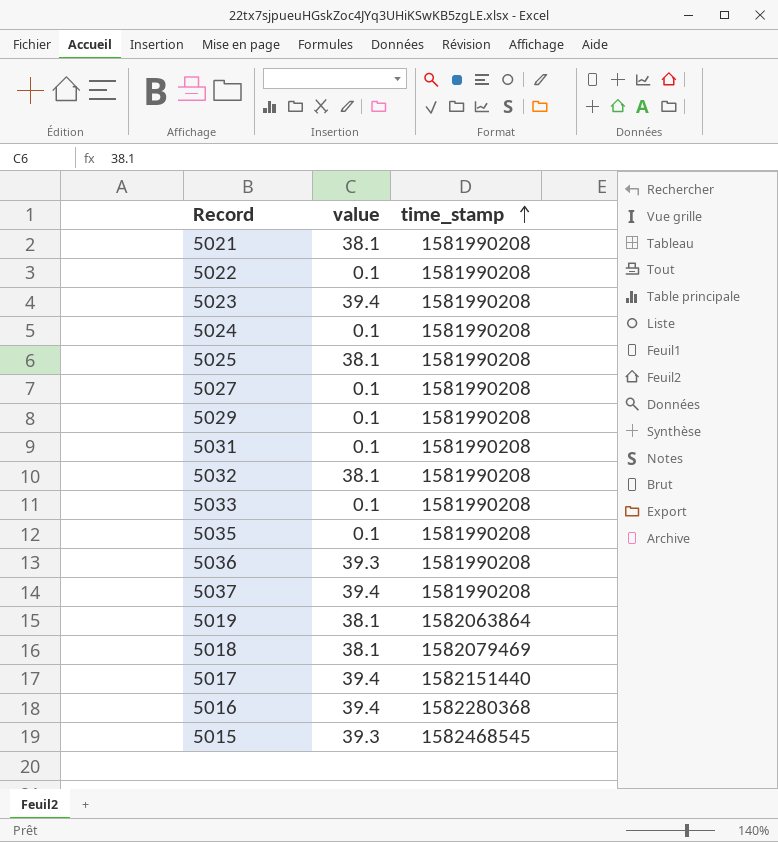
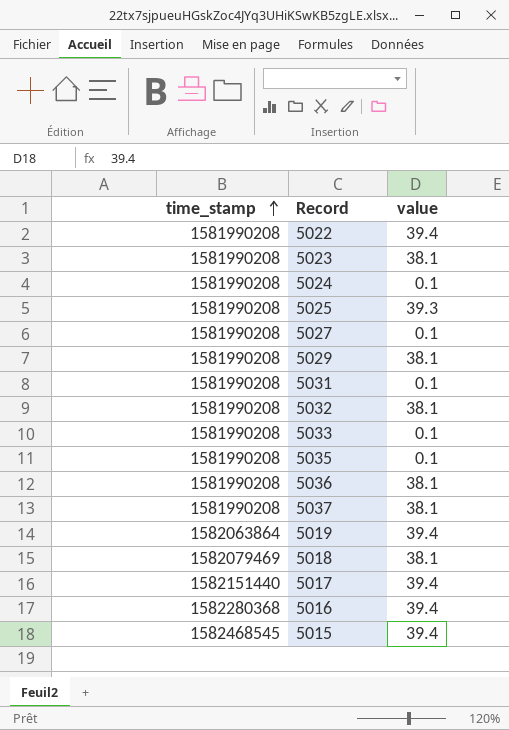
column time_stamp | position: 3 -> 1
row 5021: 38.1 | 1581990208 -> none
5022 | value: 0.1 -> 39.4
5023 | value: 39.4 -> 38.1
5025 | value: 38.1 -> 39.3
5029 | value: 0.1 -> 38.1
5036 | value: 39.3 -> 38.1
5037 | value: 39.4 -> 38.1
5019 | value: 38.1 -> 39.4
5015 | value: 39.3 -> 39.4

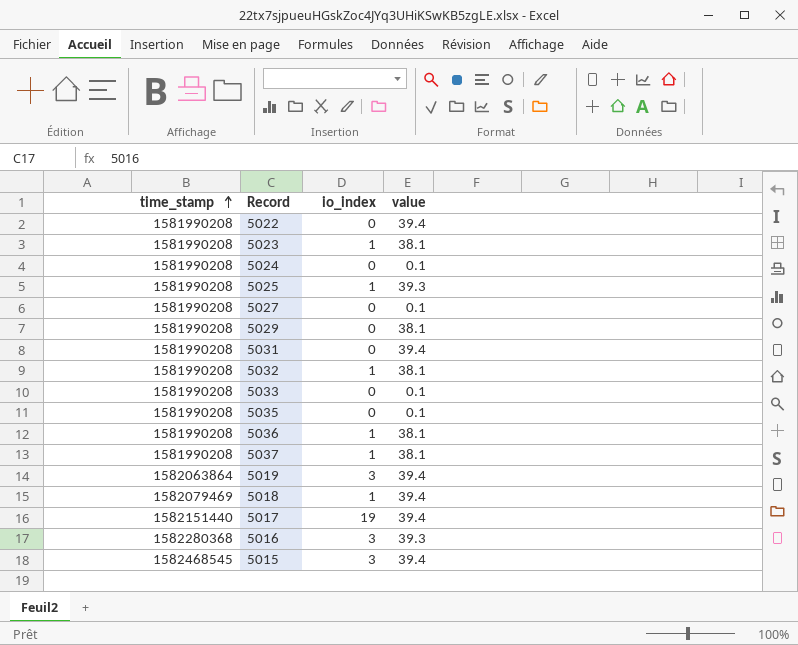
column io_index | position: none -> 3
5031 | value: 0.1 -> 39.4
5018 | value: 38.1 -> 39.4
5016 | value: 39.4 -> 39.3

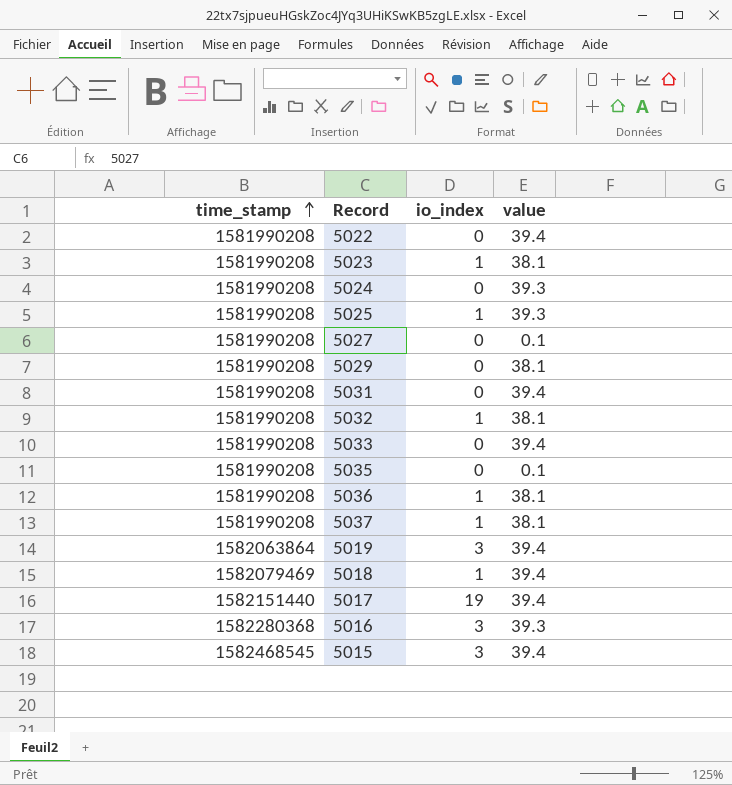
5024 | value: 0.1 -> 39.3
5033 | value: 0.1 -> 39.4

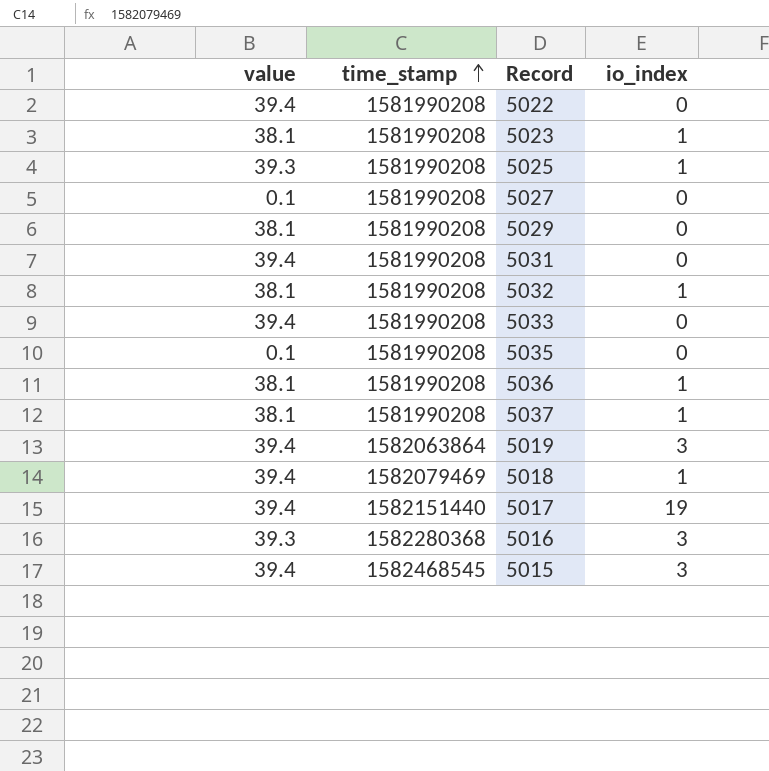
column value | position: 4 -> 1
row 5024: 1581990208 | 0 | 39.3 -> none

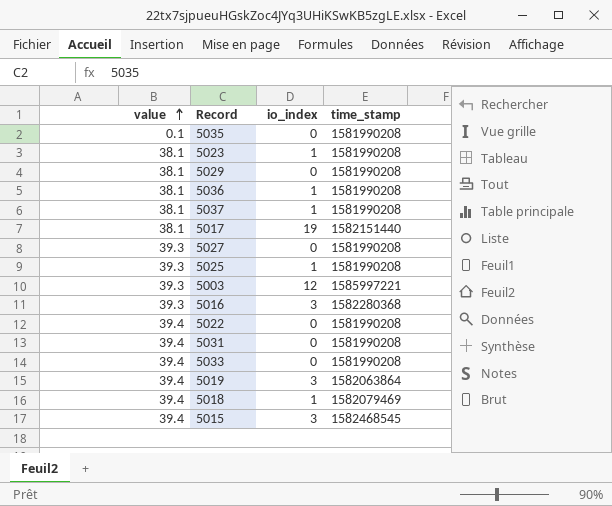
row order: time_stamp ascending -> value ascending
column time_stamp | position: 2 -> 4
row 5032: 38.1 | 1581990208 | 1 -> none
5017 | value: 39.4 -> 38.1
5027 | value: 0.1 -> 39.3
row 5003: none -> 39.3 | 12 | 1585997221

